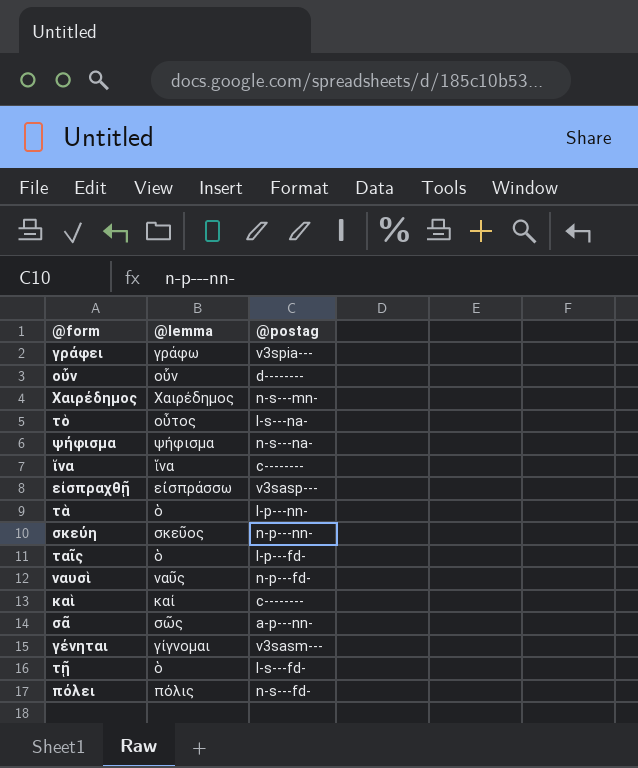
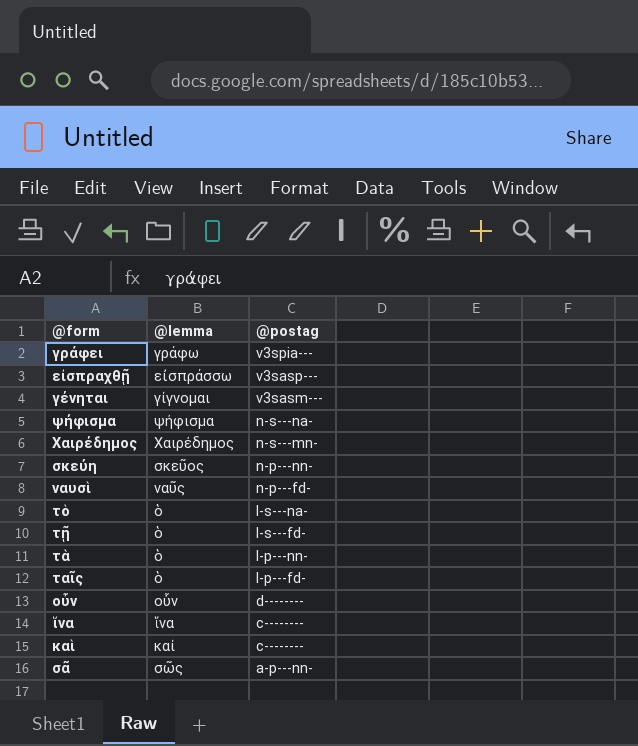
row order: none -> @postag descending
row πόλει: πόλις | n-s---fd- -> none
τὸ | @lemma: οὗτος -> ὁ

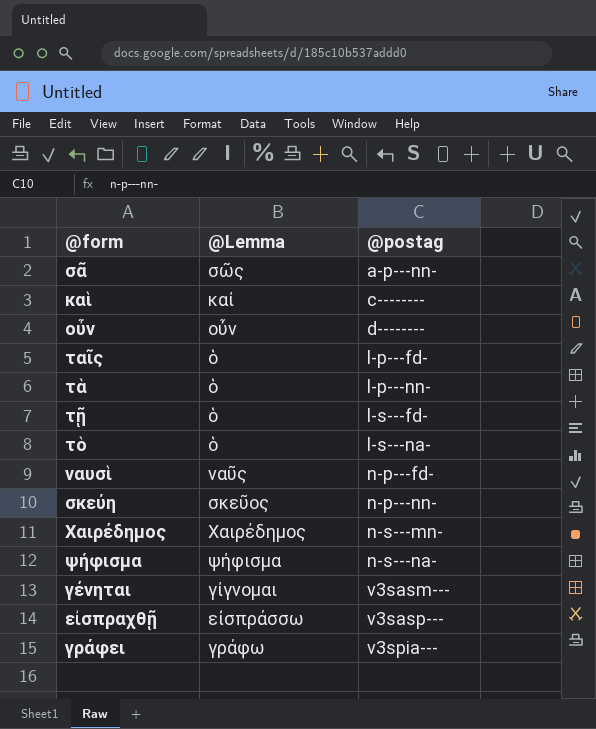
row order: @postag descending -> @postag ascending
column name: @lemma -> @Lemma
row ἵνα: ἵνα | c-------- -> none

